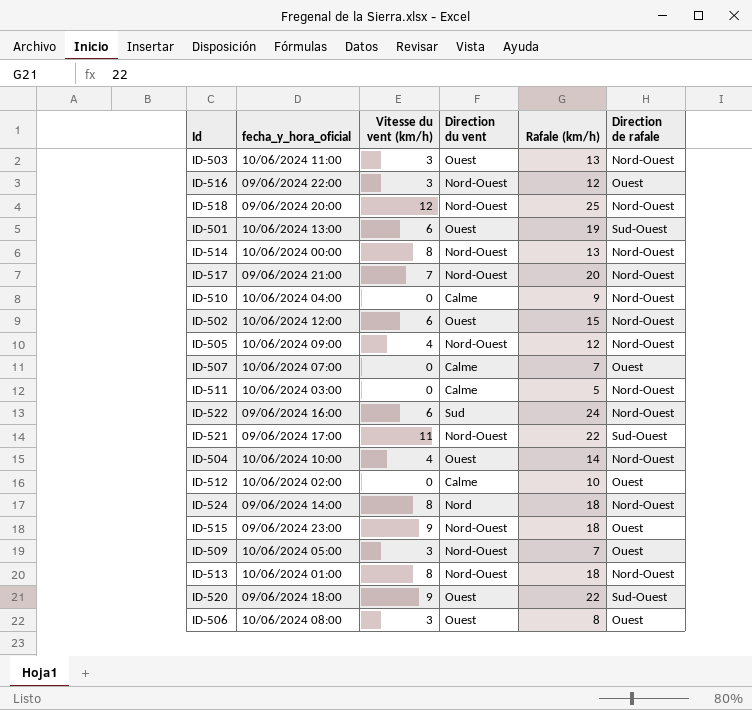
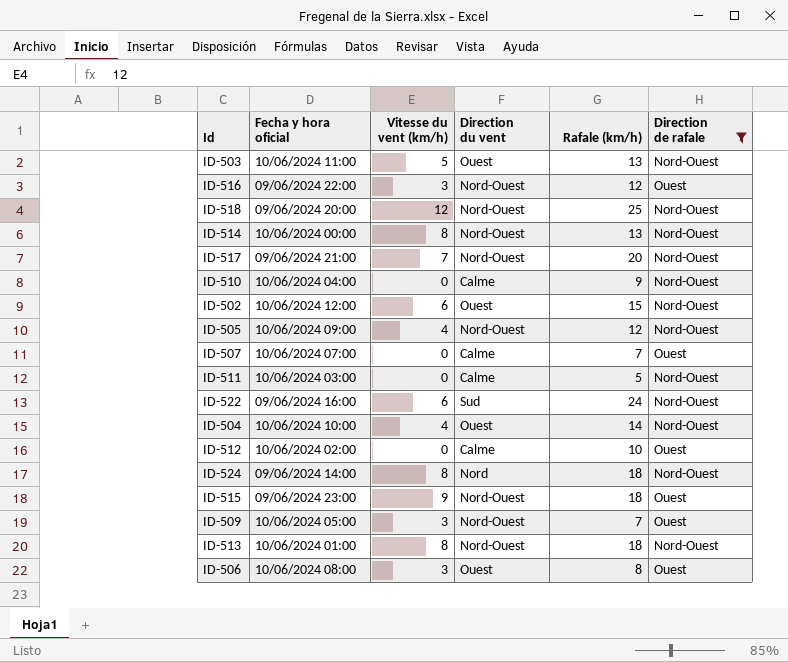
filter: none -> Direction de rafale != Sud-Ouest
column name: fecha_y_hora_oficial -> Fecha y hora oficial
ID-503 | Vitesse du vent (km/h): 3 -> 5

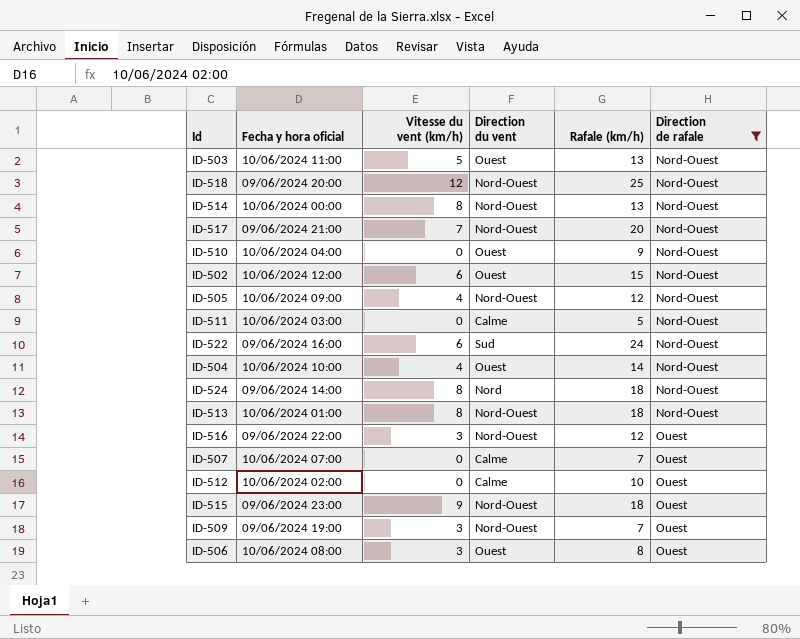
row order: none -> Direction de rafale ascending
ID-510 | Direction du vent: Calme -> Ouest
ID-509 | Fecha y hora oficial: 10/06/2024 05:00 -> 09/06/2024 19:00

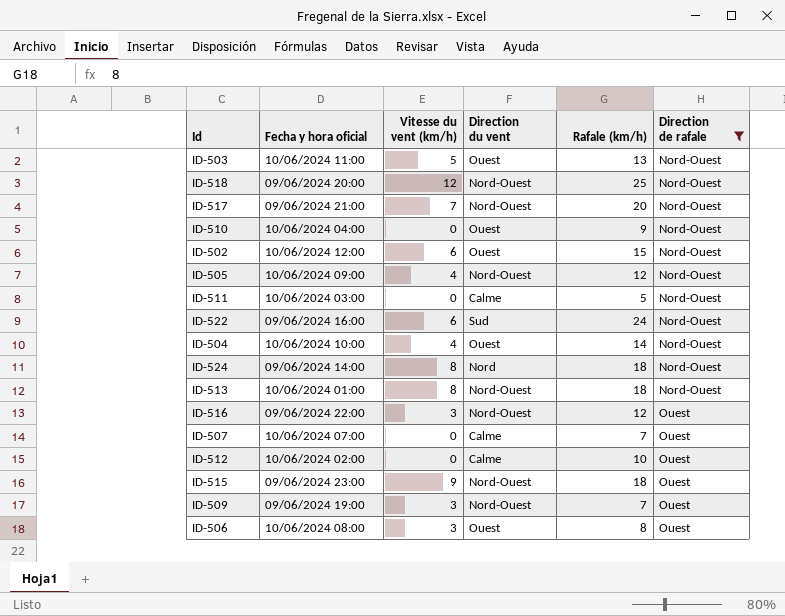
row ID-514: 10/06/2024 00:00 | 8 | Nord-Ouest | 13 | Nord-Ouest -> none

